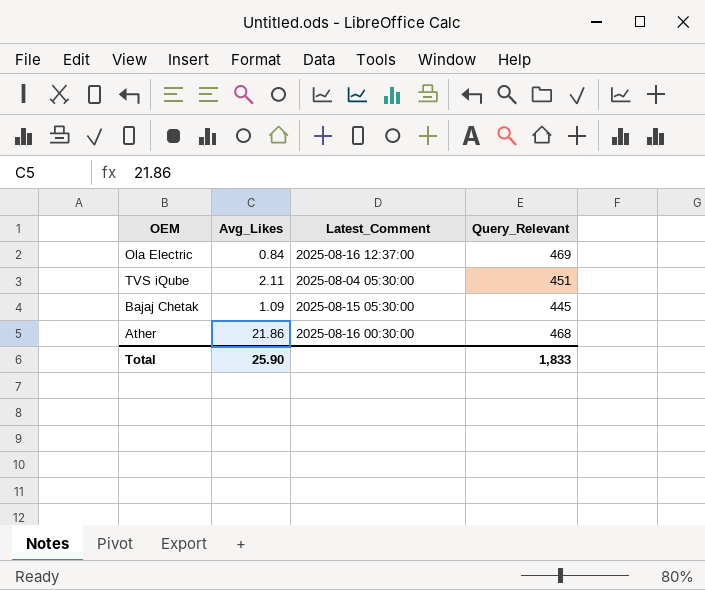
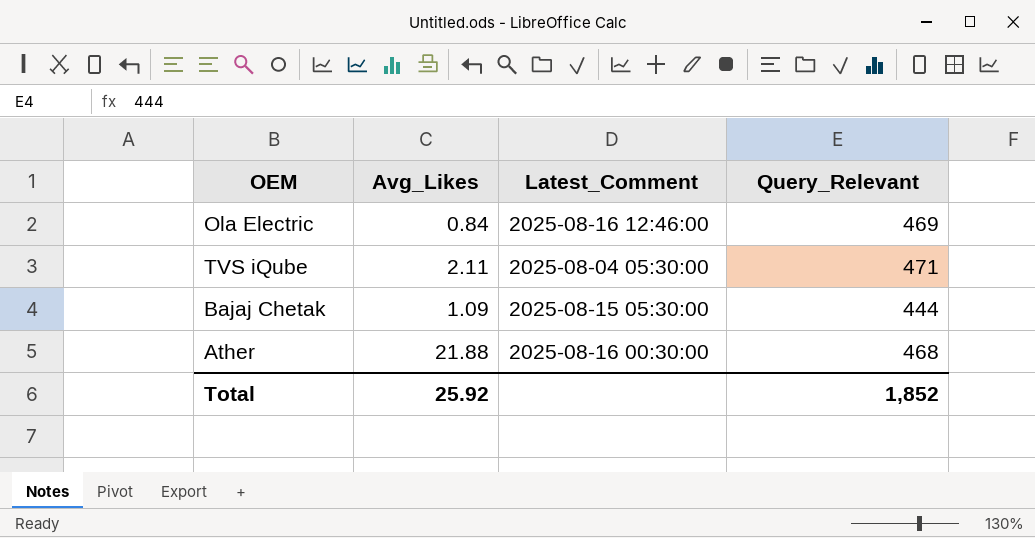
Ola Electric | Latest_Comment: 2025-08-16 12:37:00 -> 2025-08-16 12:46:00
TVS iQube | Query_Relevant: 451 -> 471
Bajaj Chetak | Query_Relevant: 445 -> 444
Ather | Avg_Likes: 21.86 -> 21.88
Total | Avg_Likes: 25.90 -> 25.92
Total | Query_Relevant: 1,833 -> 1,852

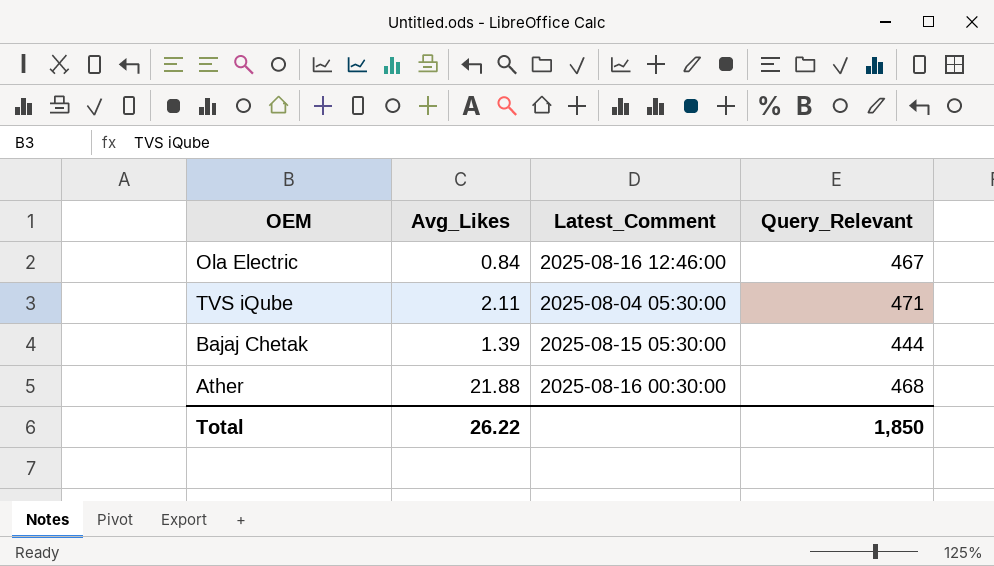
Ola Electric | Query_Relevant: 469 -> 467
Bajaj Chetak | Avg_Likes: 1.09 -> 1.39
Total | Avg_Likes: 25.92 -> 26.22
Total | Query_Relevant: 1,852 -> 1,850

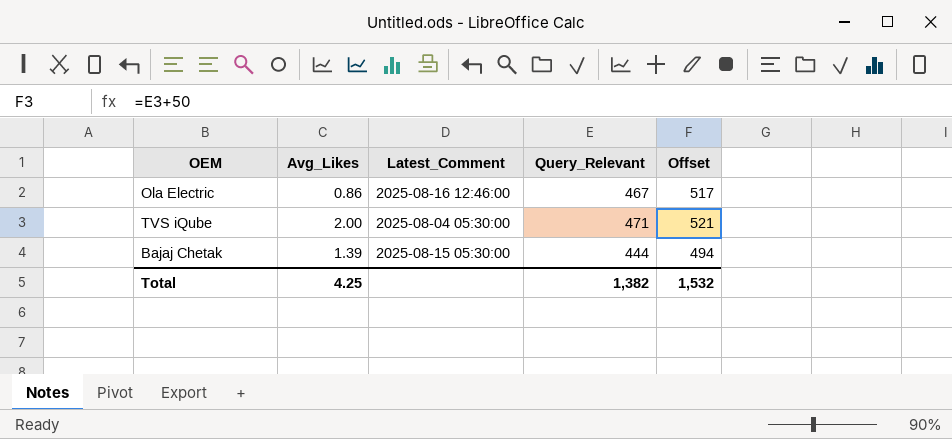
column Offset | formula: none -> [Query_Relevant] + 50
row Ather: 21.88 | 2025-08-16 00:30:00 | 468 -> none
Ola Electric | Avg_Likes: 0.84 -> 0.86
TVS iQube | Avg_Likes: 2.11 -> 2.00
Total | Avg_Likes: 26.22 -> 4.25
Total | Query_Relevant: 1,850 -> 1,382

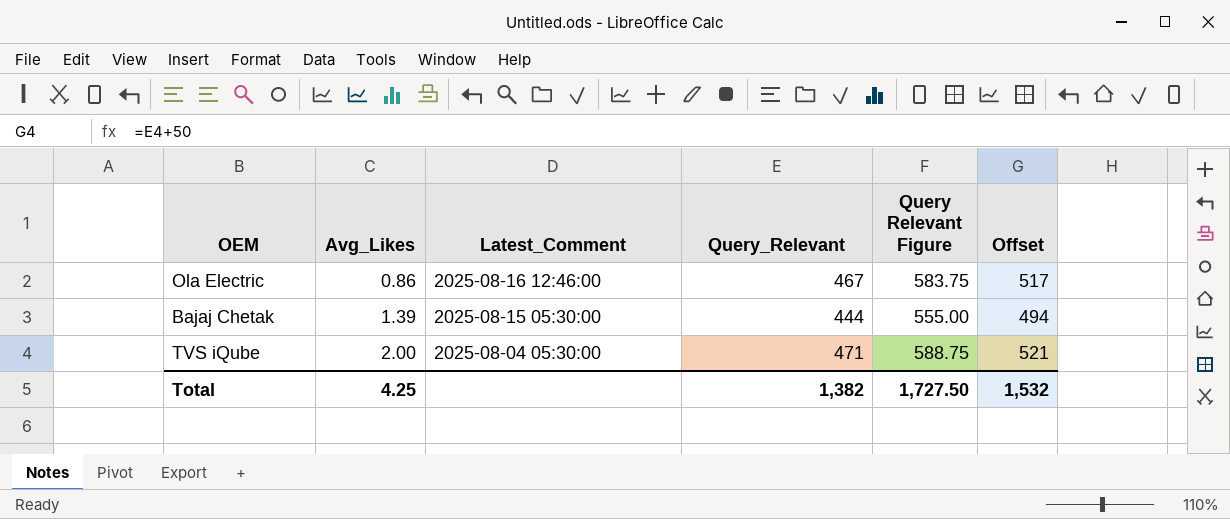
row order: none -> Avg_Likes ascending
column Query Relevant Figure | formula: none -> [Query_Relevant] * 1.25

